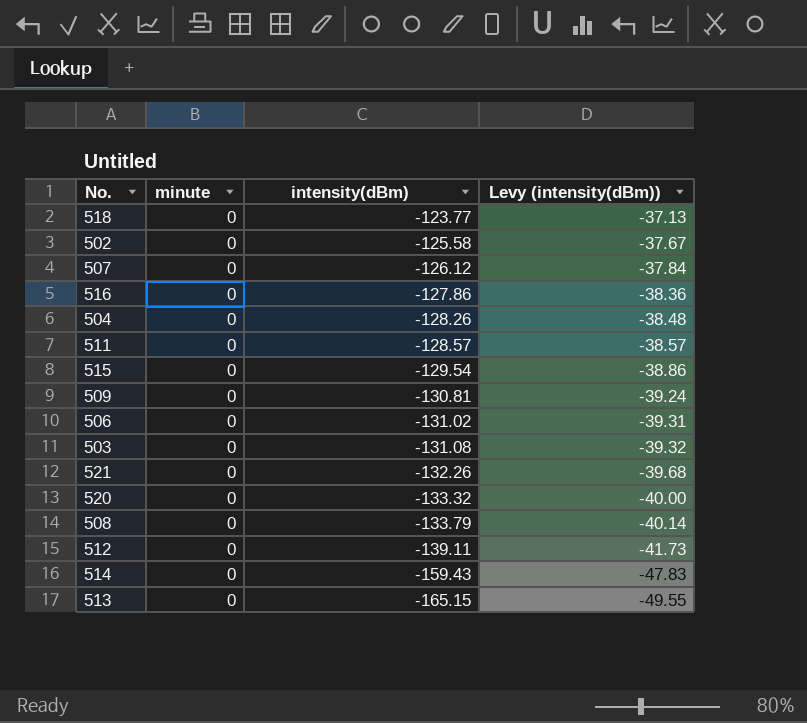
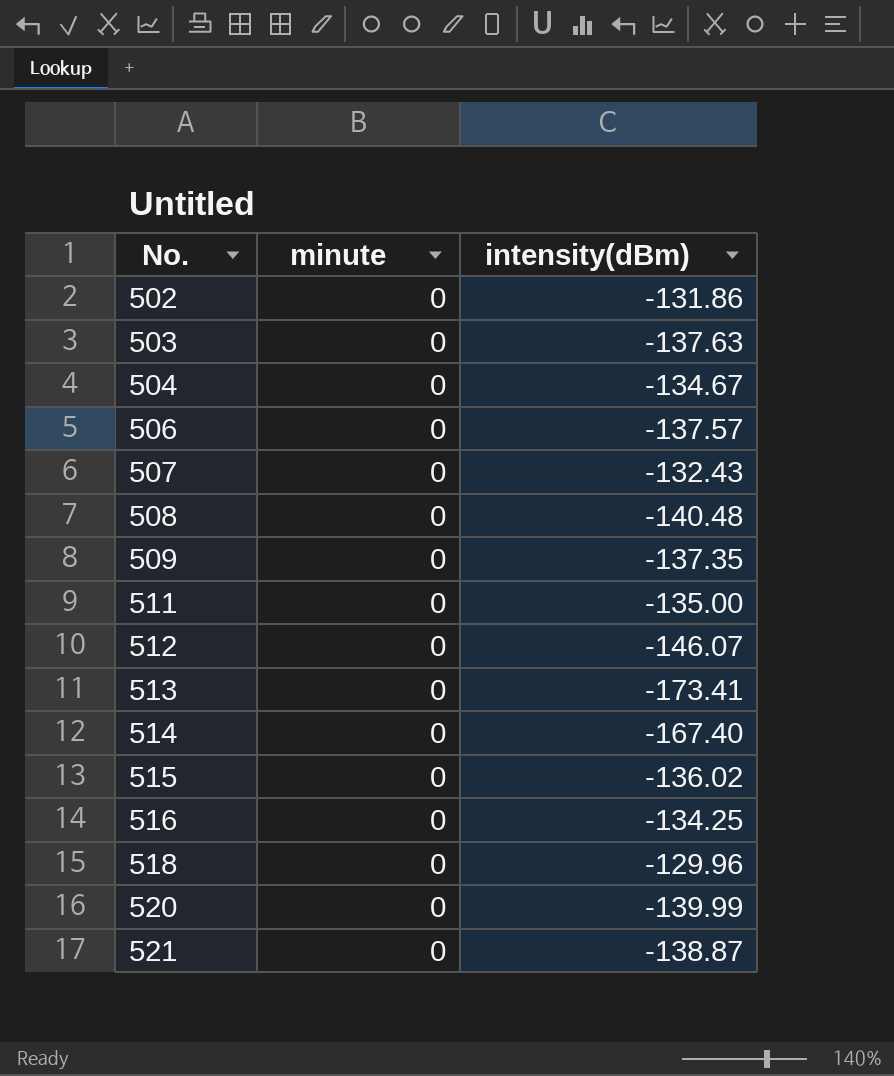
row order: intensity(dBm) descending -> No. ascending
column Levy (intensity(dBm)) | formula: [intensity(dBm)] * 0.3 -> none
502 | intensity(dBm): -125.58 -> -131.86
503 | intensity(dBm): -131.08 -> -137.63
504 | intensity(dBm): -128.26 -> -134.67
506 | intensity(dBm): -131.02 -> -137.57
507 | intensity(dBm): -126.12 -> -132.43
508 | intensity(dBm): -133.79 -> -140.48
509 | intensity(dBm): -130.81 -> -137.35
511 | intensity(dBm): -128.57 -> -135.00
512 | intensity(dBm): -139.11 -> -146.07
513 | intensity(dBm): -165.15 -> -173.41
514 | intensity(dBm): -159.43 -> -167.40
515 | intensity(dBm): -129.54 -> -136.02
516 | intensity(dBm): -127.86 -> -134.25
518 | intensity(dBm): -123.77 -> -129.96
520 | intensity(dBm): -133.32 -> -139.99
521 | intensity(dBm): -132.26 -> -138.87

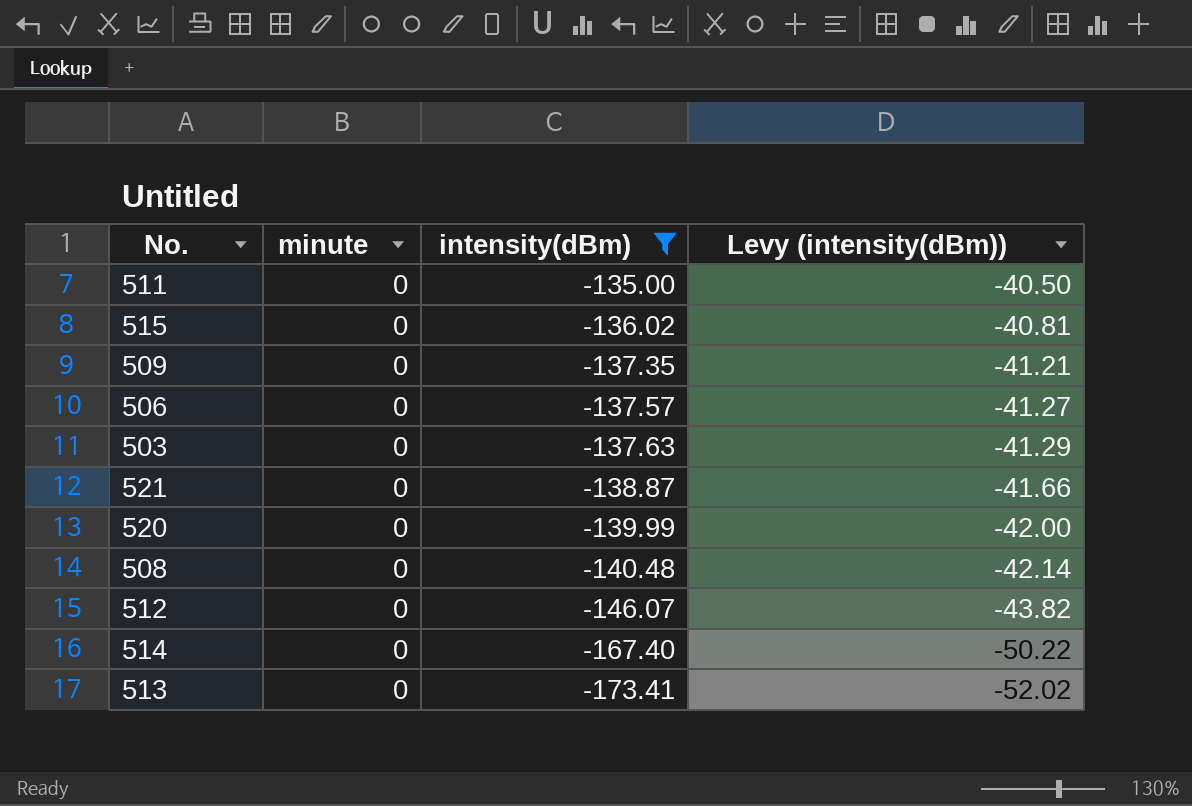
filter: none -> intensity(dBm) <= -135.00
row order: No. ascending -> intensity(dBm) descending
column Levy (intensity(dBm)) | formula: none -> [intensity(dBm)] * 0.3

